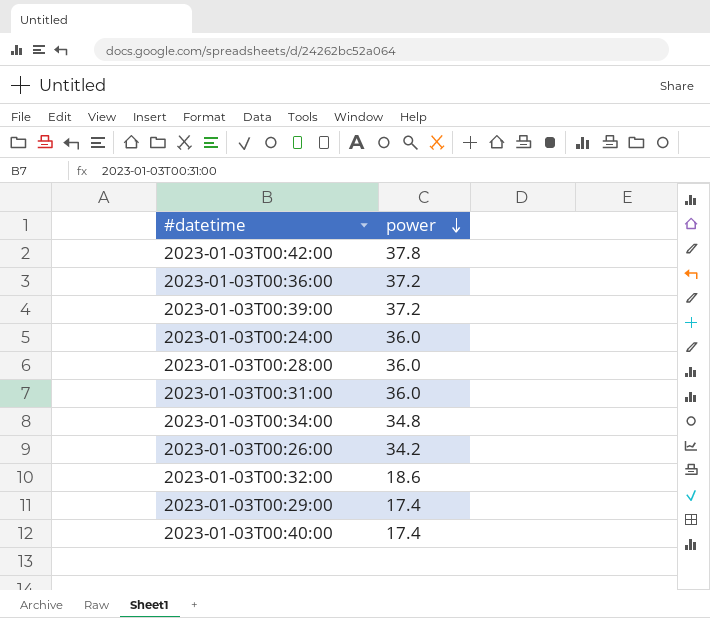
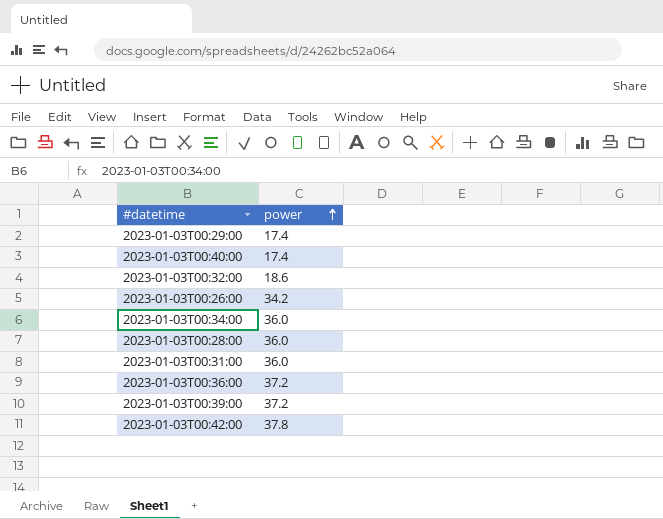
row order: power descending -> power ascending
row 2023-01-03T00:24:00: 36.0 -> none
2023-01-03T00:34:00 | power: 34.8 -> 36.0

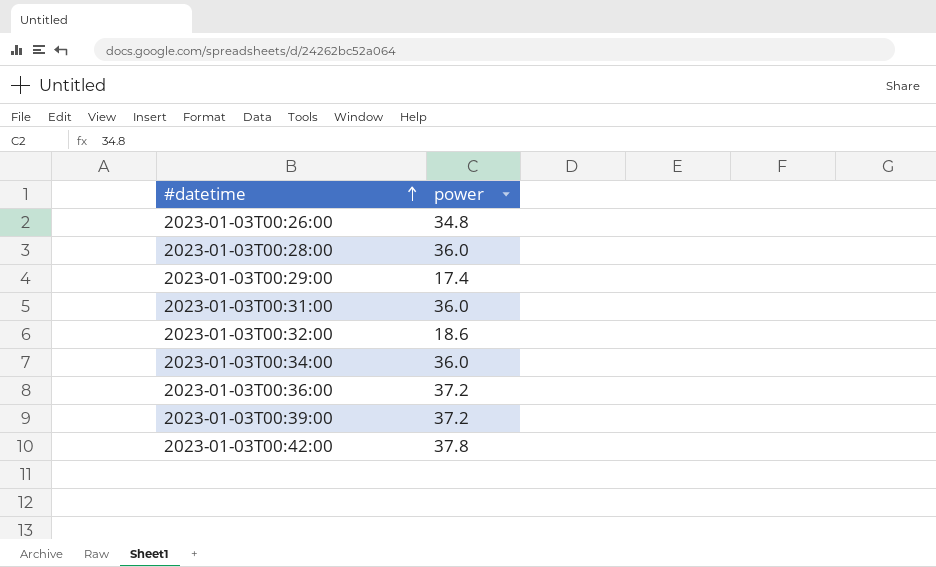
row order: power ascending -> #datetime ascending
row 2023-01-03T00:40:00: 17.4 -> none
2023-01-03T00:26:00 | power: 34.2 -> 34.8

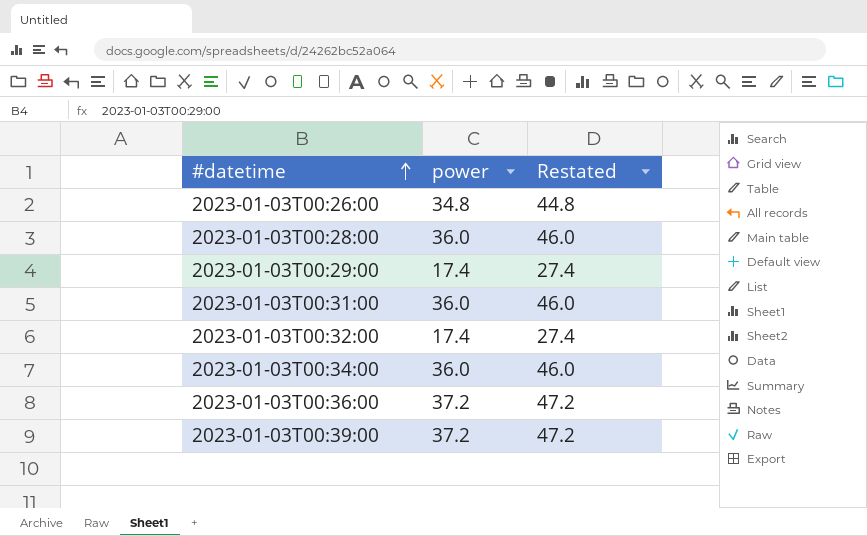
column Restated | formula: none -> [power] + 10
row 2023-01-03T00:42:00: 37.8 -> none
2023-01-03T00:32:00 | power: 18.6 -> 17.4

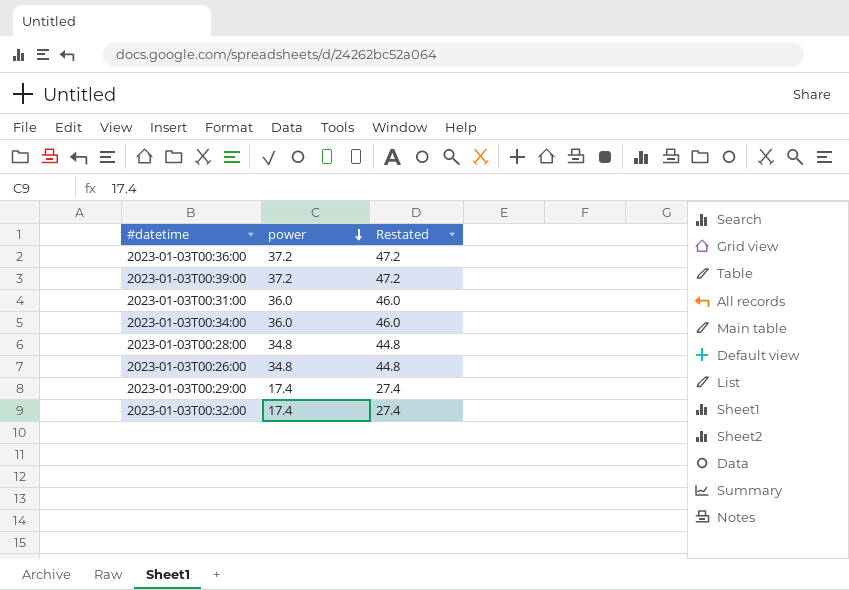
row order: #datetime ascending -> power descending
2023-01-03T00:28:00 | power: 36.0 -> 34.8
2023-01-03T00:28:00 | Restated: 46.0 -> 44.8

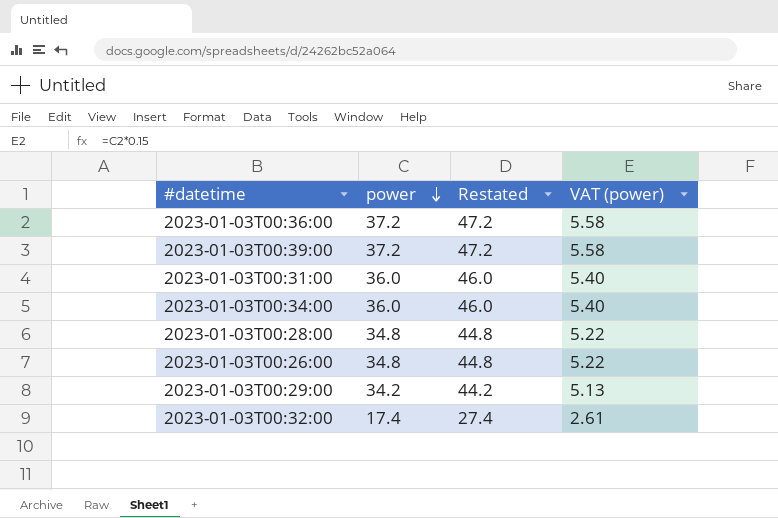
column VAT (power) | formula: none -> [power] * 0.15
2023-01-03T00:29:00 | power: 17.4 -> 34.2
2023-01-03T00:29:00 | Restated: 27.4 -> 44.2

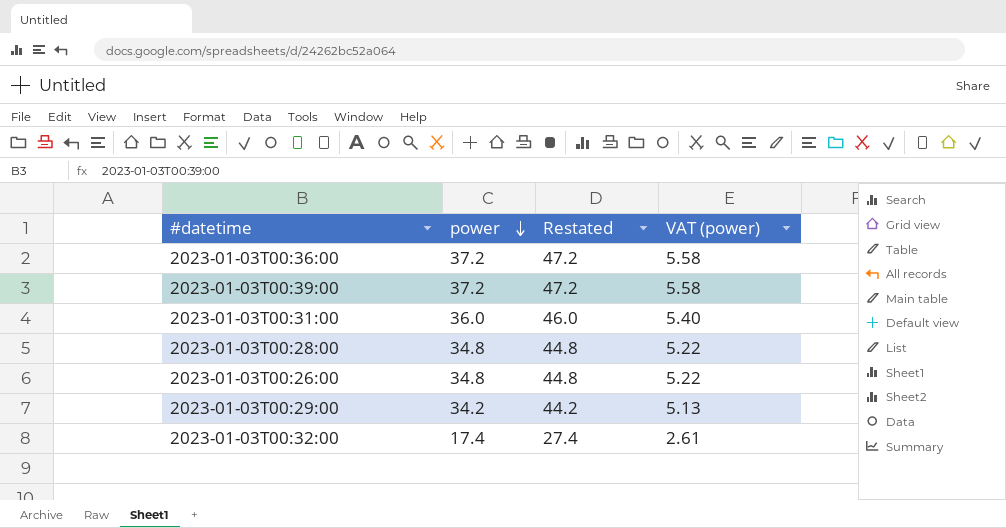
row 2023-01-03T00:34:00: 36.0 | 46.0 | 5.40 -> none

